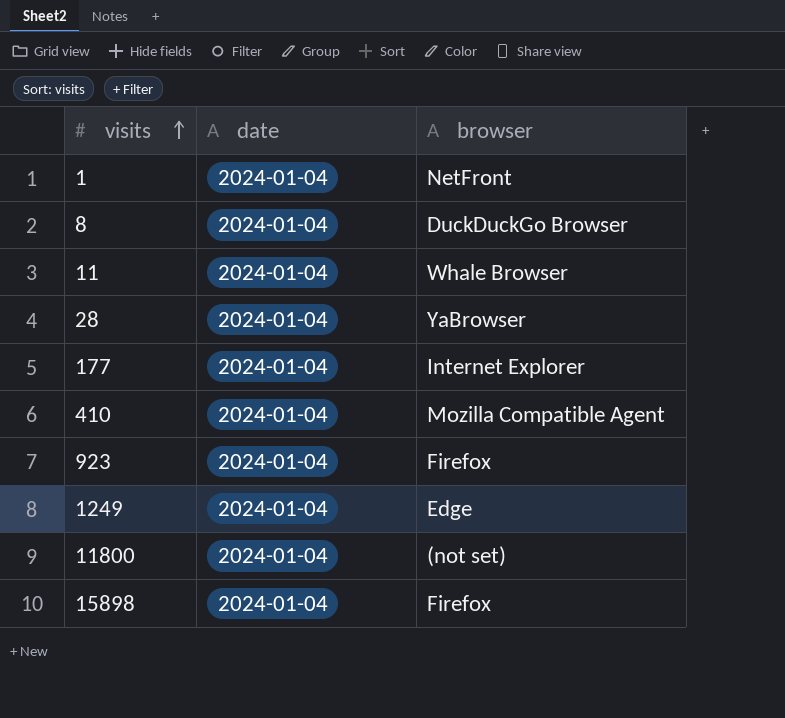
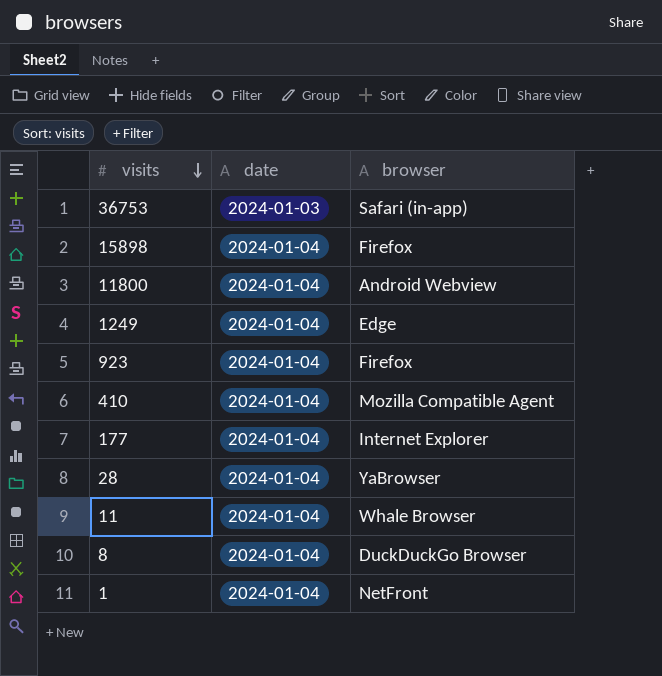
row order: visits ascending -> visits descending
row 36753: none -> 2024-01-03 | Safari (in-app)
11800 | browser: (not set) -> Android Webview

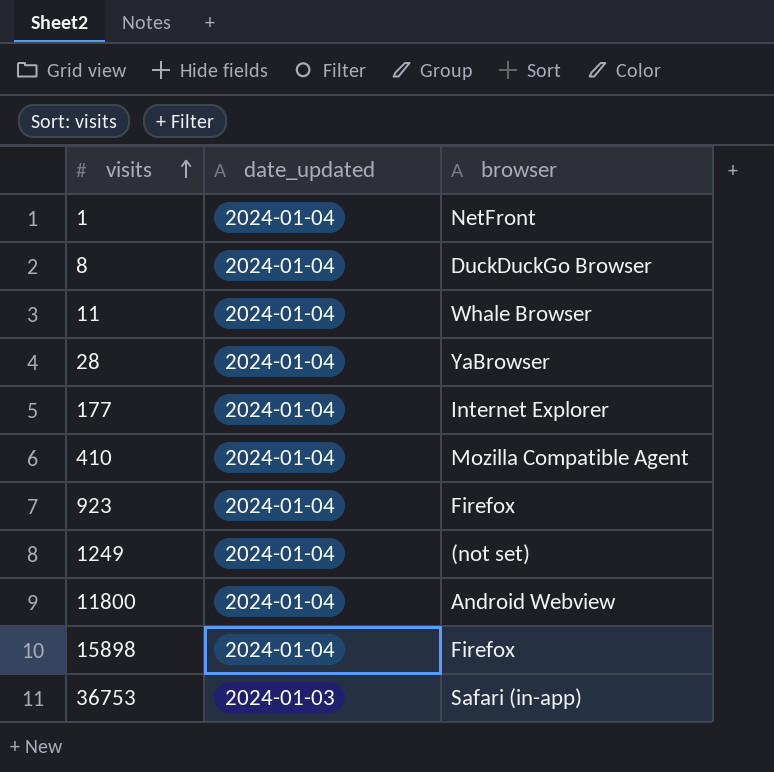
row order: visits descending -> visits ascending
column name: date -> date_updated
1249 | browser: Edge -> (not set)

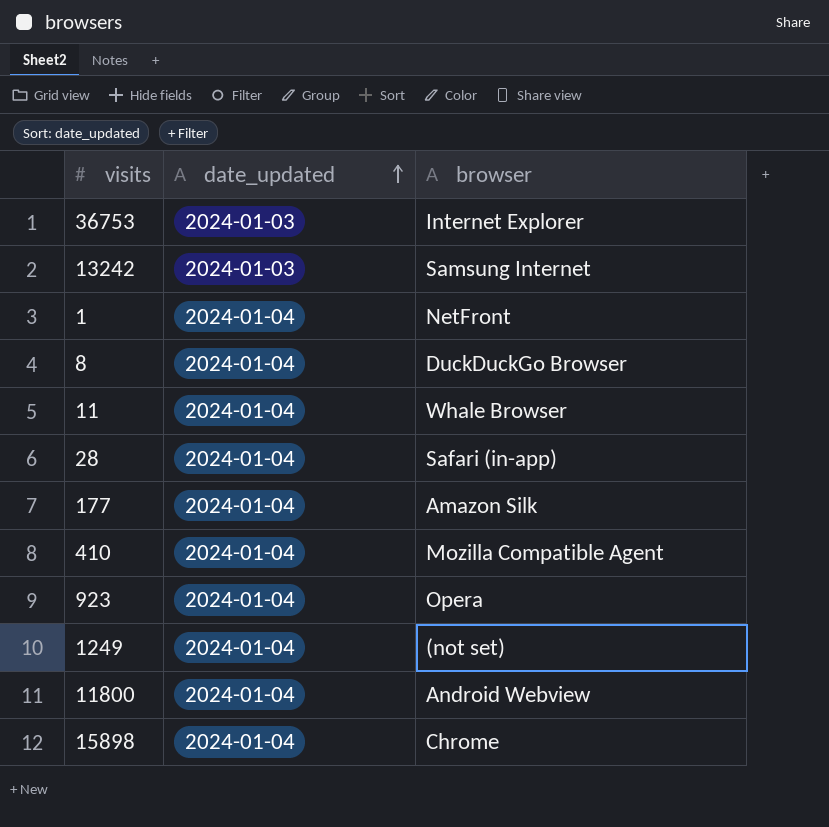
row order: visits ascending -> date_updated ascending
36753 | browser: Safari (in-app) -> Internet Explorer
row 13242: none -> 2024-01-03 | Samsung Internet
28 | browser: YaBrowser -> Safari (in-app)
177 | browser: Internet Explorer -> Amazon Silk
923 | browser: Firefox -> Opera
15898 | browser: Firefox -> Chrome

